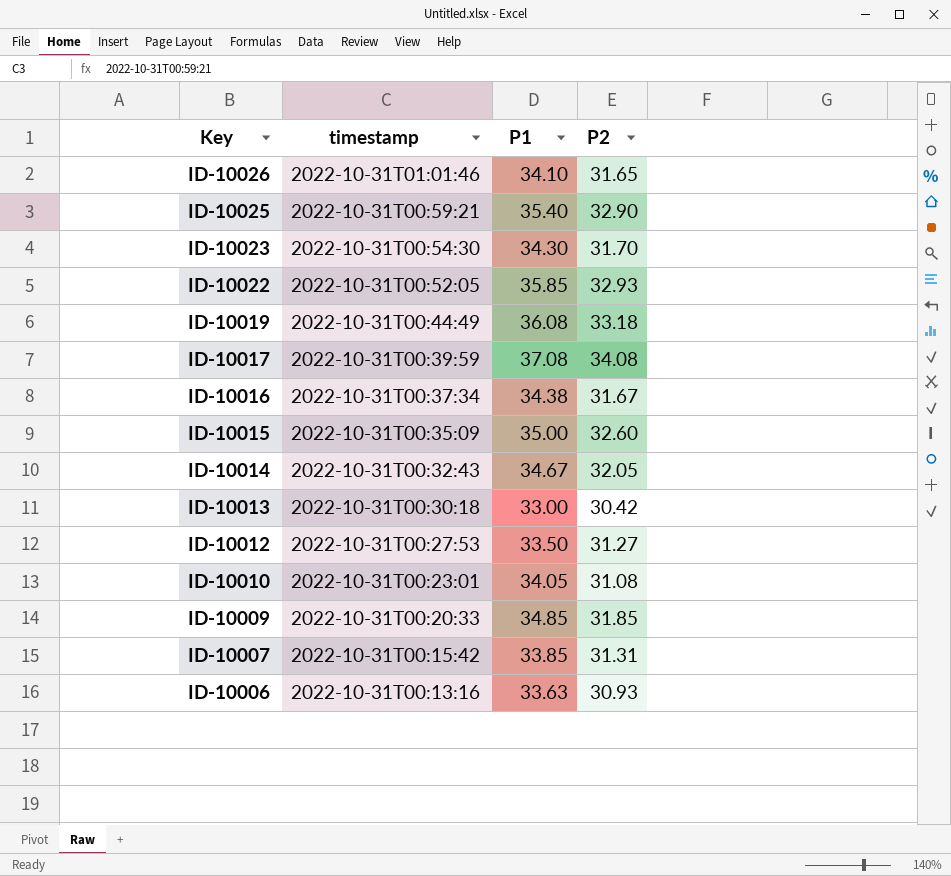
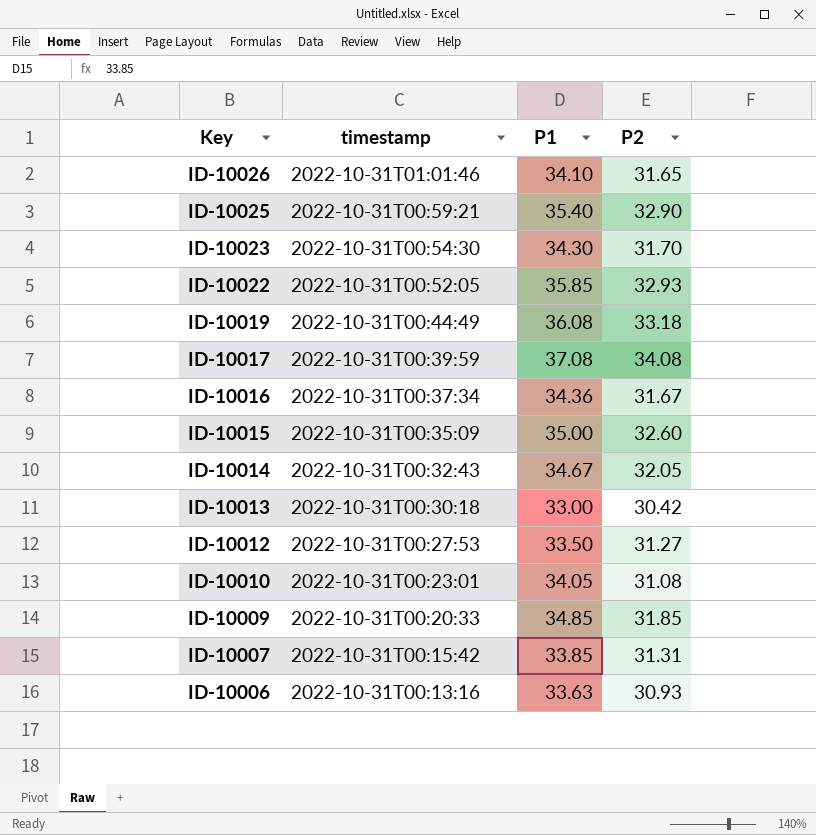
ID-10016 | P1: 34.38 -> 34.36

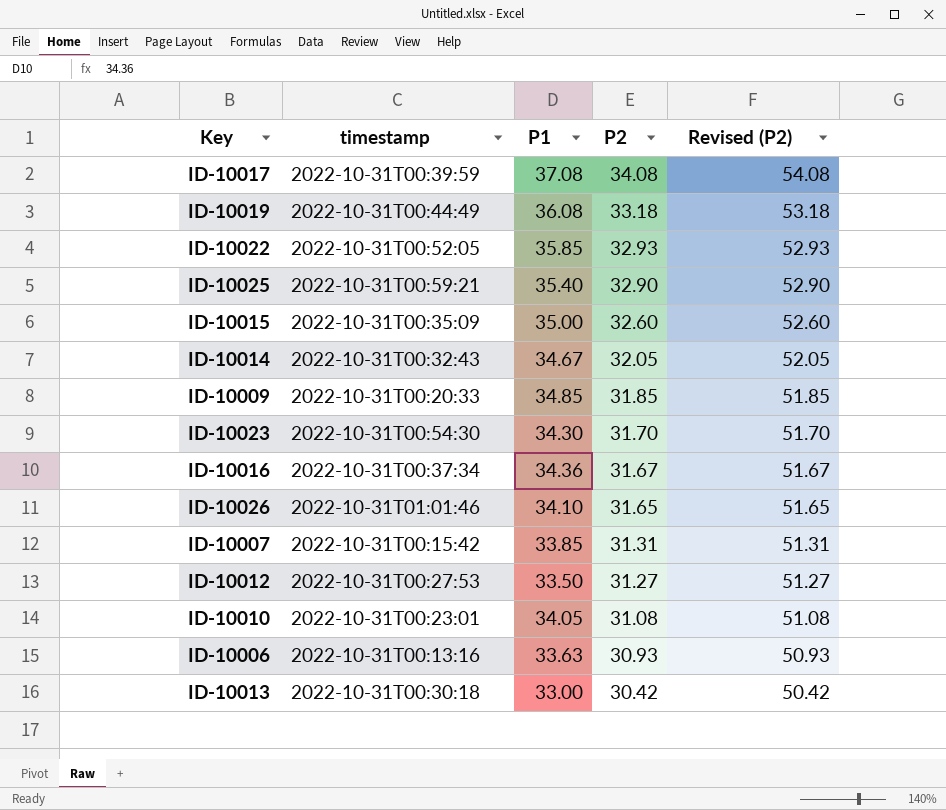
row order: Key descending -> P2 descending
column Revised (P2) | formula: none -> [P2] + 20

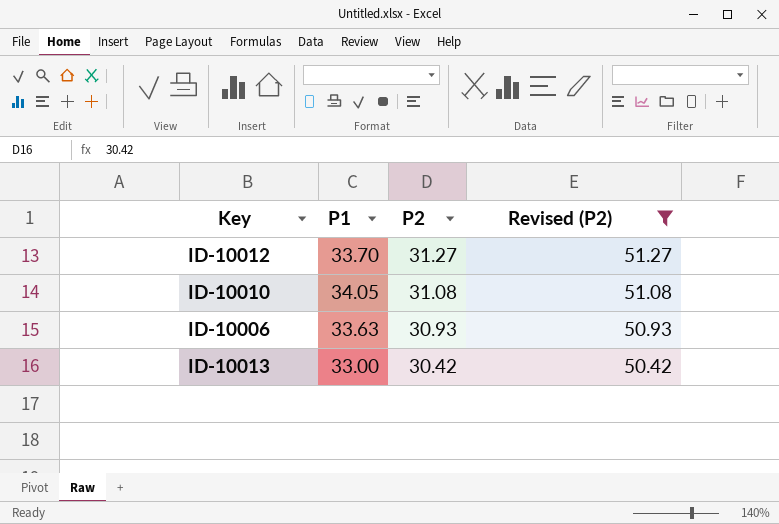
filter: none -> Revised (P2) <= 51.27
column timestamp | position: 2 -> none
ID-10012 | P1: 33.50 -> 33.70

